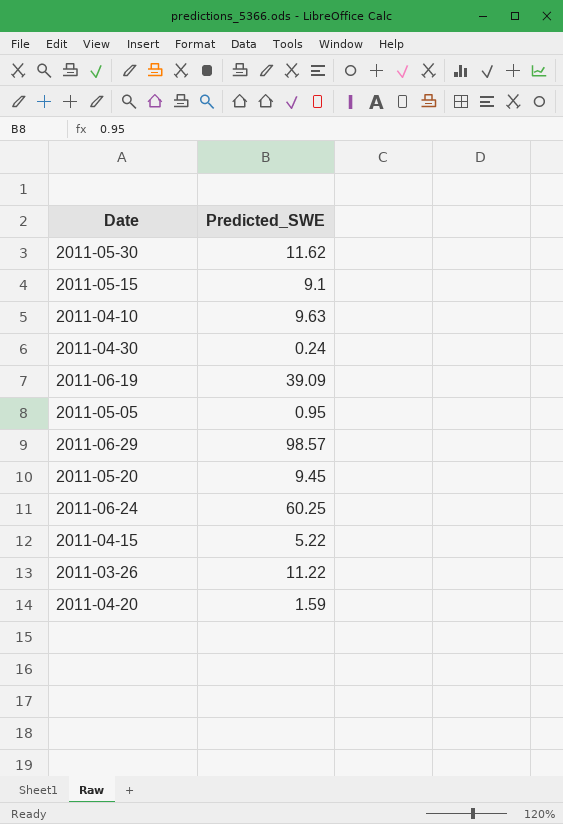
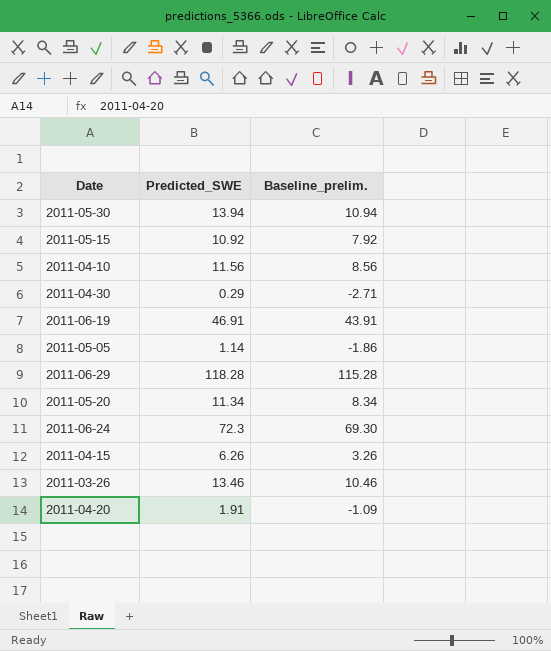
column Baseline_prelim. | formula: none -> [Predicted_SWE] - 3
2011-05-30 | Predicted_SWE: 11.62 -> 13.94
2011-05-15 | Predicted_SWE: 9.1 -> 10.92
2011-04-10 | Predicted_SWE: 9.63 -> 11.56
2011-04-30 | Predicted_SWE: 0.24 -> 0.29
2011-06-19 | Predicted_SWE: 39.09 -> 46.91
2011-05-05 | Predicted_SWE: 0.95 -> 1.14
2011-06-29 | Predicted_SWE: 98.57 -> 118.28
2011-05-20 | Predicted_SWE: 9.45 -> 11.34
2011-06-24 | Predicted_SWE: 60.25 -> 72.3
2011-04-15 | Predicted_SWE: 5.22 -> 6.26
2011-03-26 | Predicted_SWE: 11.22 -> 13.46
2011-04-20 | Predicted_SWE: 1.59 -> 1.91

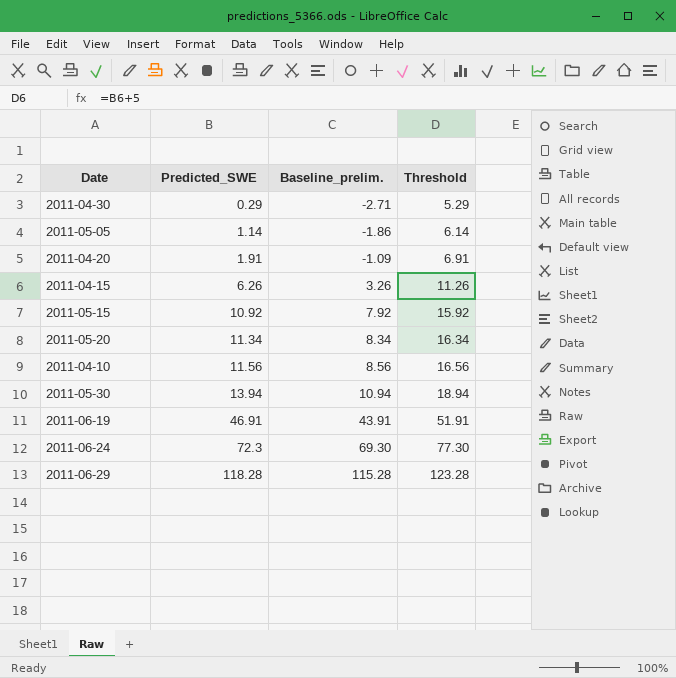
row order: none -> Predicted_SWE ascending
column Threshold | formula: none -> [Predicted_SWE] + 5
row 2011-03-26: 13.46 | 10.46 -> none

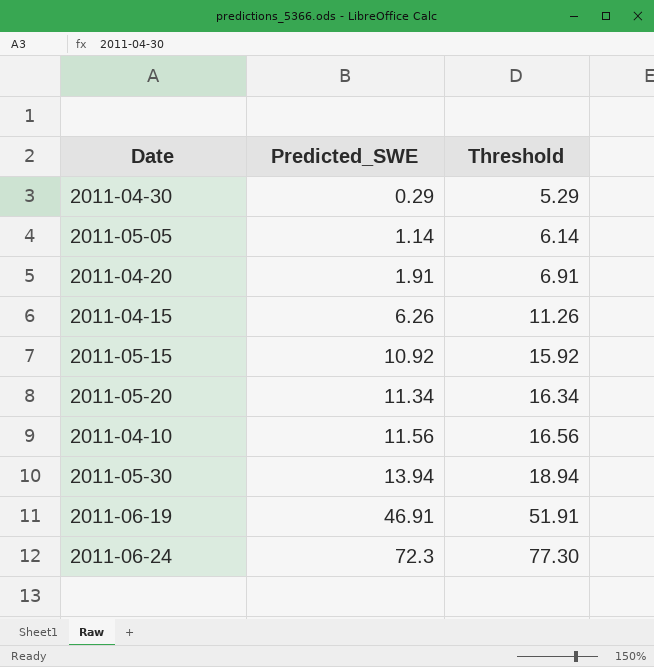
column Baseline_prelim. | formula: [Predicted_SWE] - 3 -> none
row 2011-06-29: 118.28 | 115.28 | 123.28 -> none

